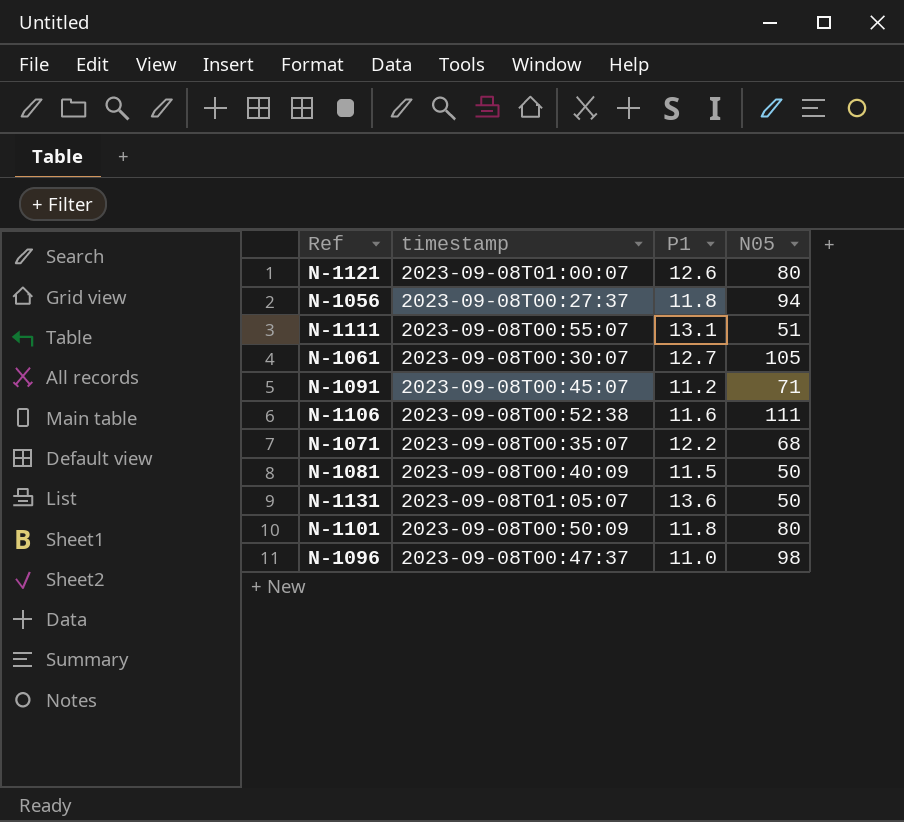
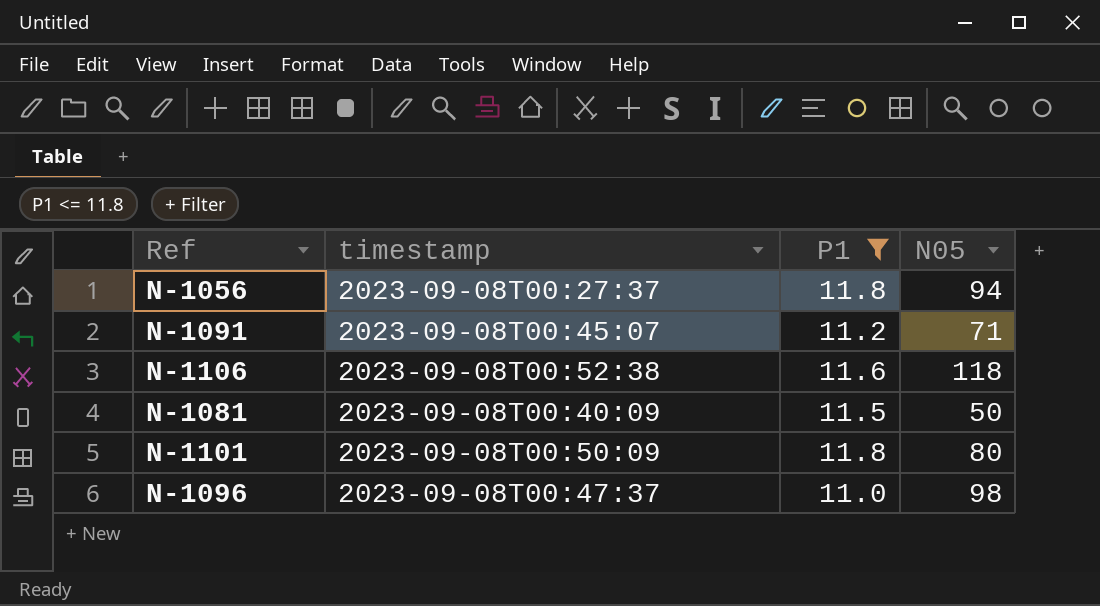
filter: none -> P1 <= 11.8
N-1106 | N05: 111 -> 118

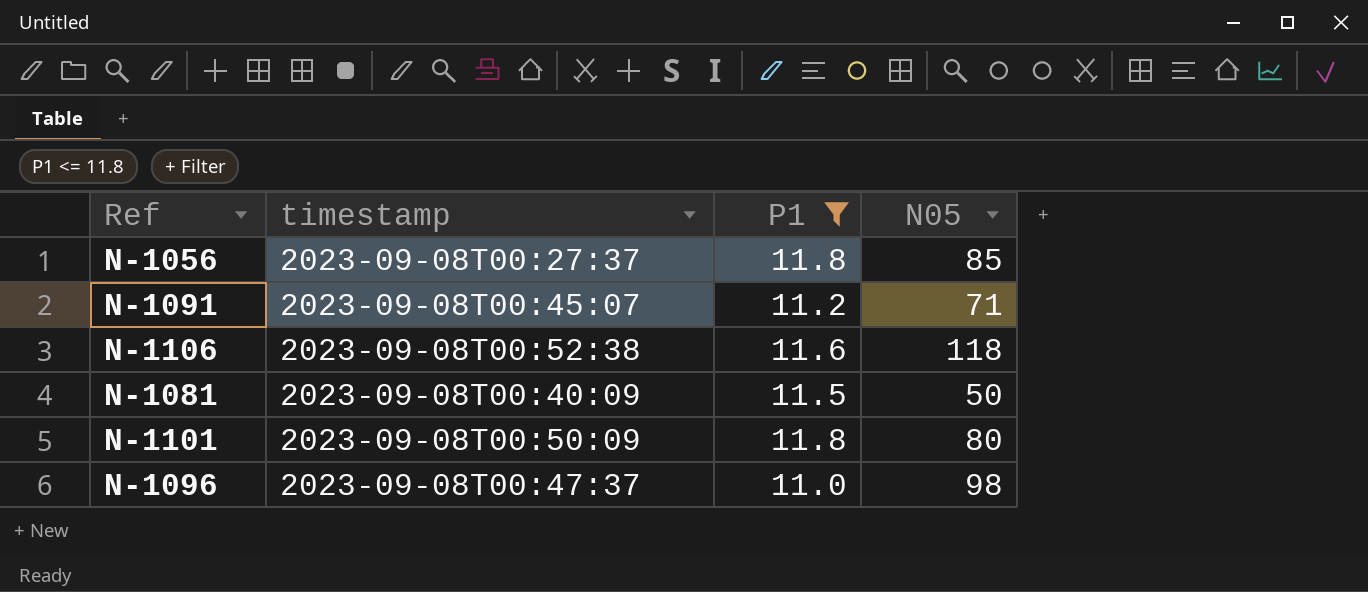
N-1056 | N05: 94 -> 85

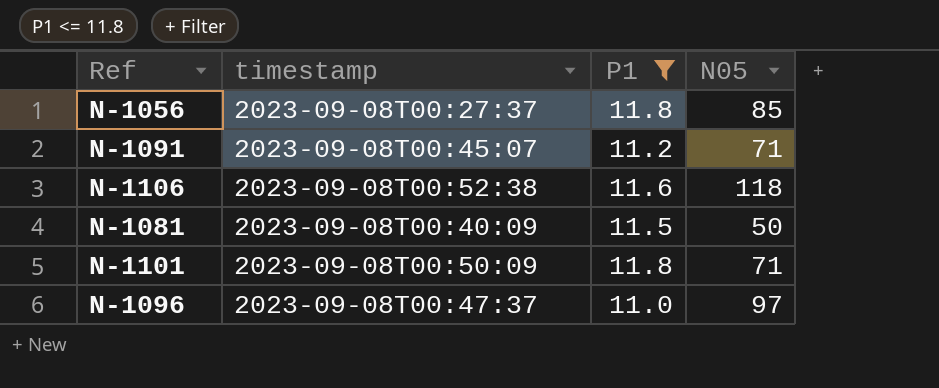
N-1101 | N05: 80 -> 71
N-1096 | N05: 98 -> 97

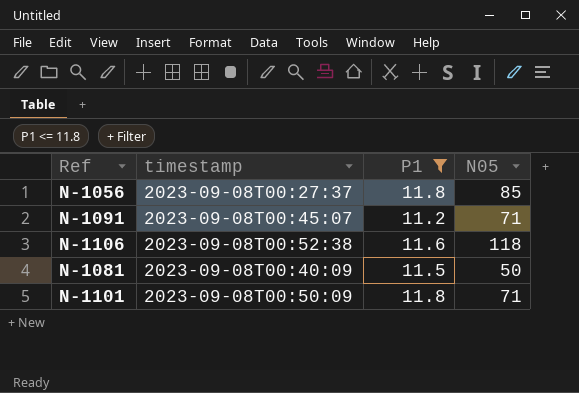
row N-1096: 2023-09-08T00:47:37 | 11.0 | 97 -> none

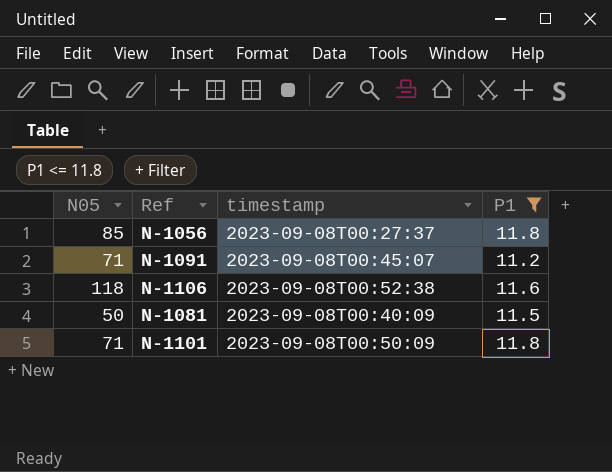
column N05 | position: 4 -> 1

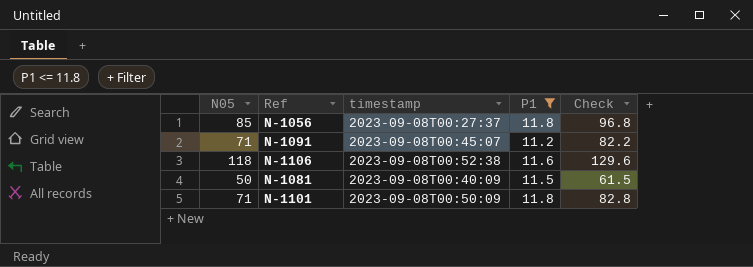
column Check | formula: none -> [N05] + [P1]

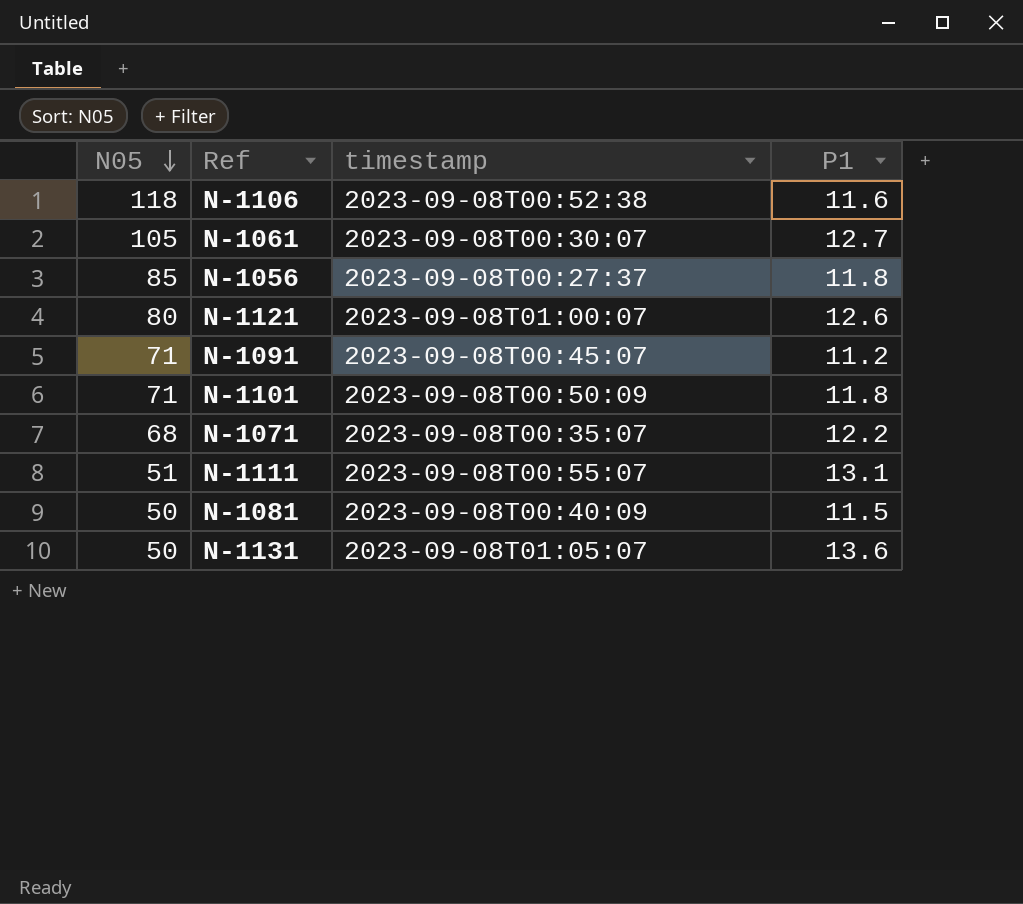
filter: P1 <= 11.8 -> none
row order: none -> N05 descending
column Check | formula: [N05] + [P1] -> none

